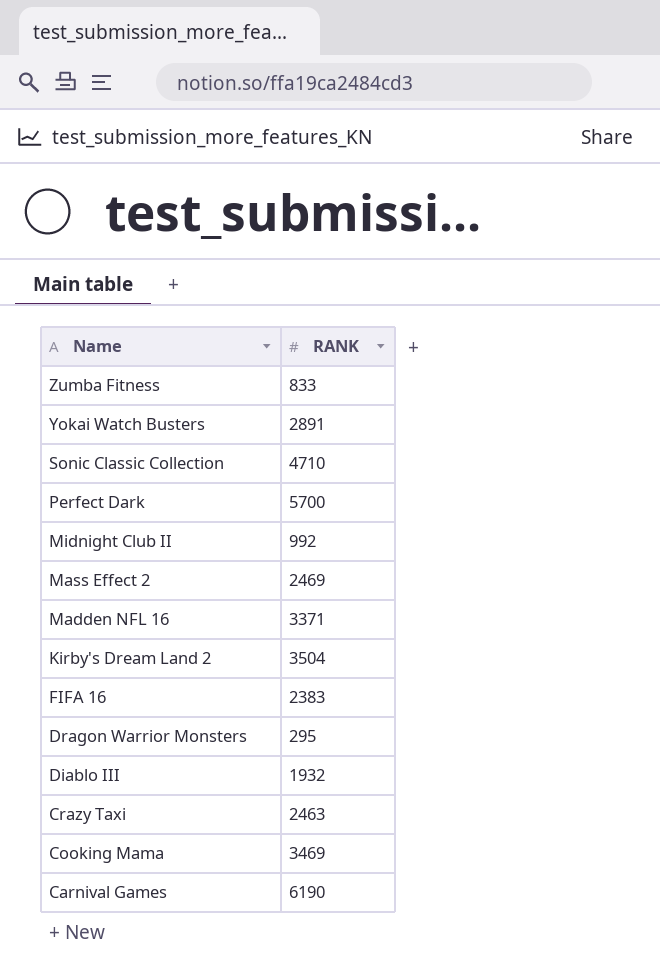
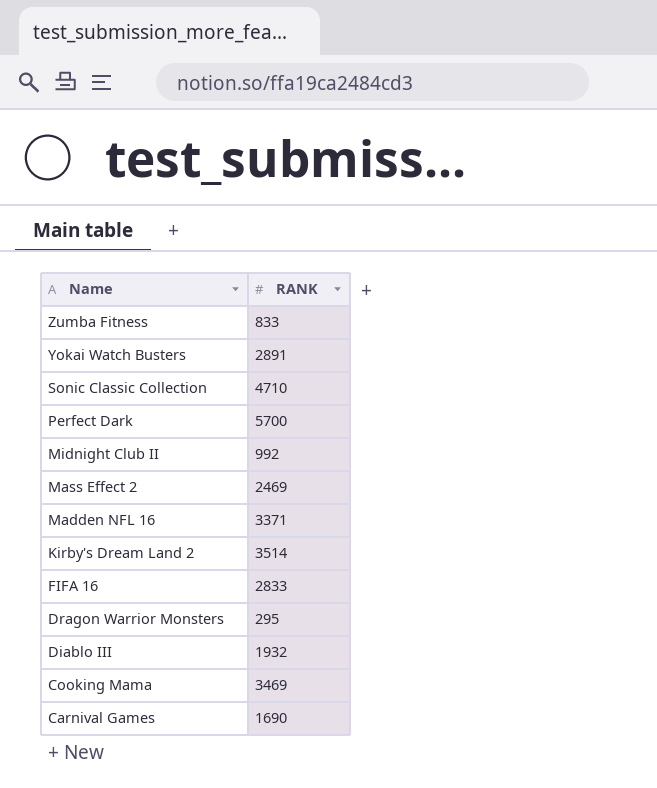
row Crazy Taxi: 2463 -> none
Kirby's Dream Land 2 | RANK: 3504 -> 3514
FIFA 16 | RANK: 2383 -> 2833
Carnival Games | RANK: 6190 -> 1690

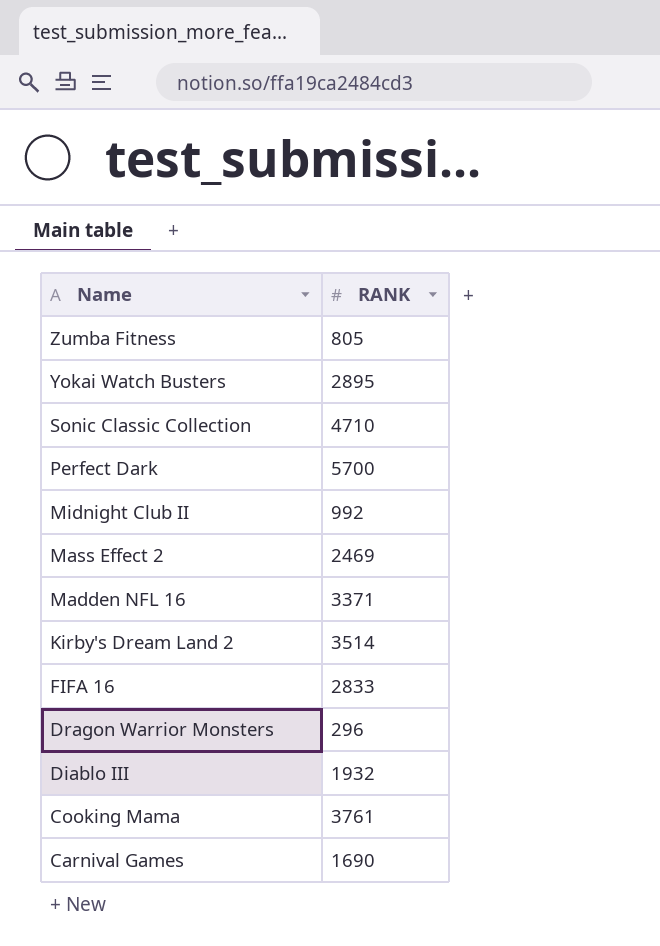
Zumba Fitness | RANK: 833 -> 805
Yokai Watch Busters | RANK: 2891 -> 2895
Dragon Warrior Monsters | RANK: 295 -> 296
Cooking Mama | RANK: 3469 -> 3761

